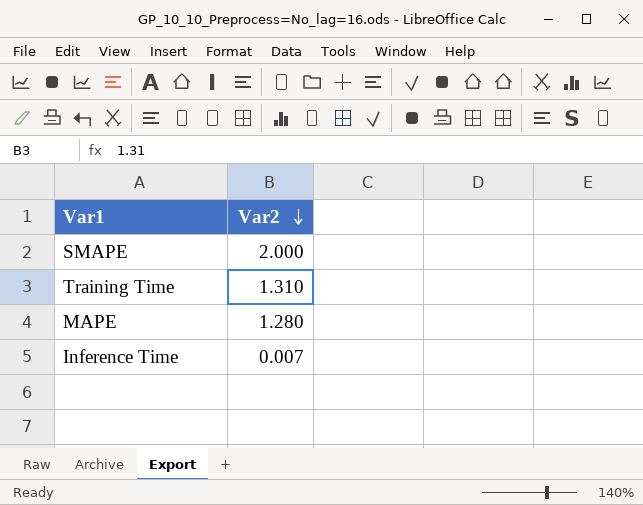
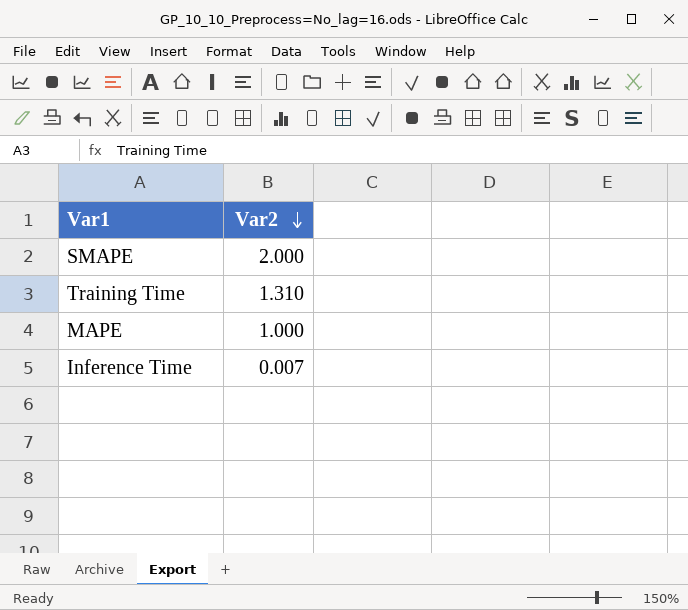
MAPE | Var2: 1.280 -> 1.000

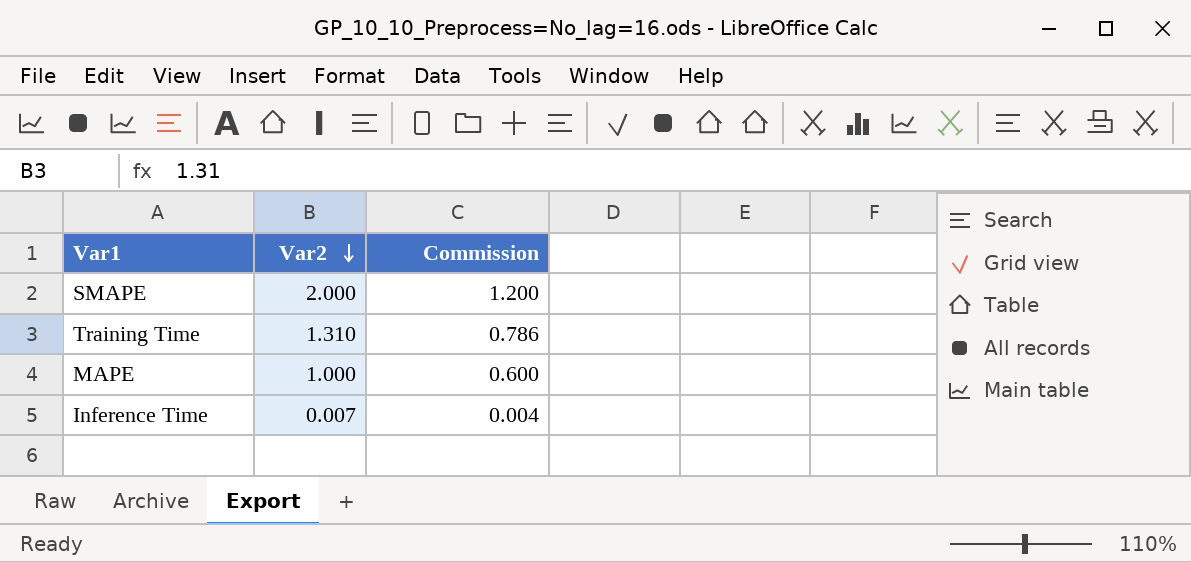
column Commission | formula: none -> [Var2] * 0.6

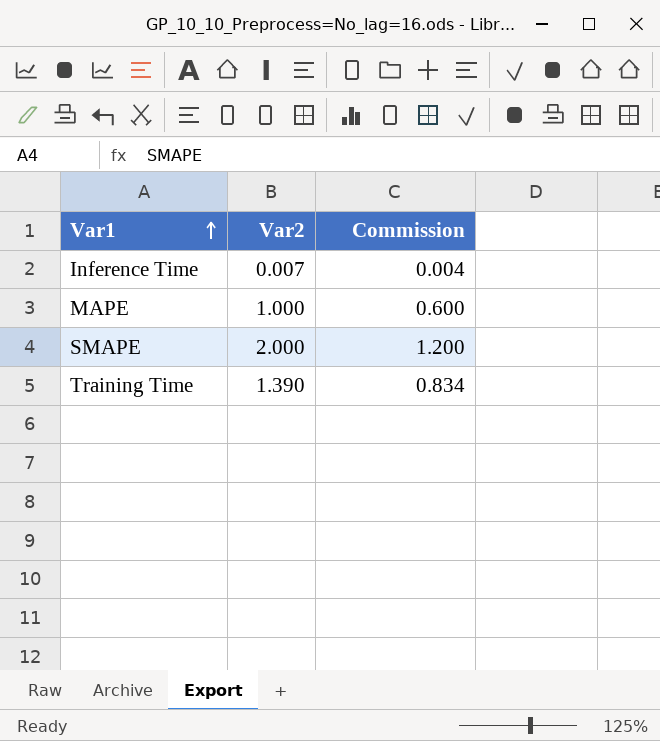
row order: Var2 descending -> Var1 ascending
Training Time | Var2: 1.310 -> 1.390
Training Time | Commission: 0.786 -> 0.834

